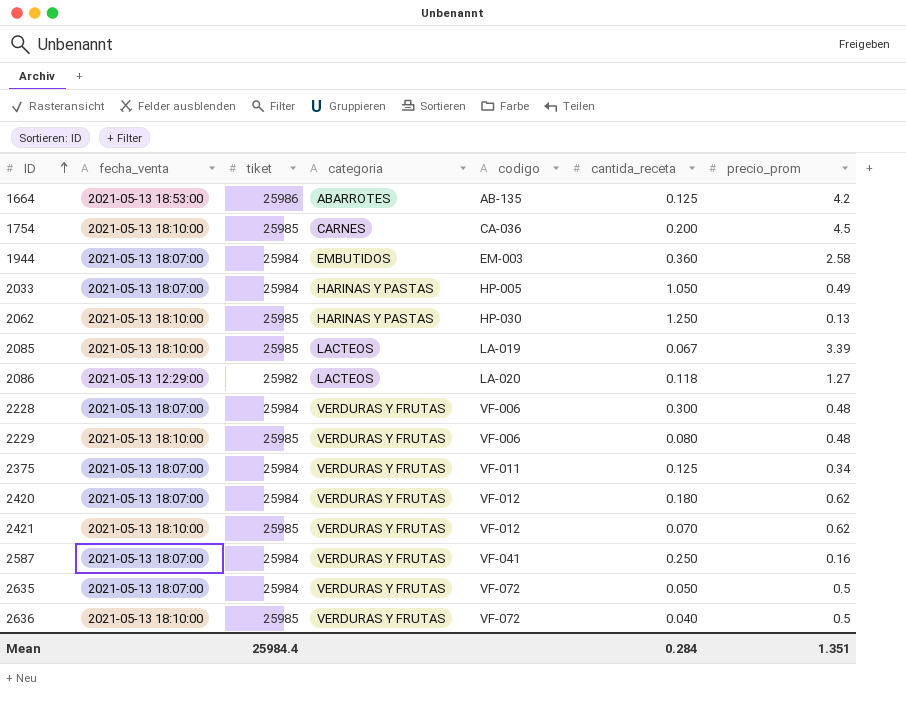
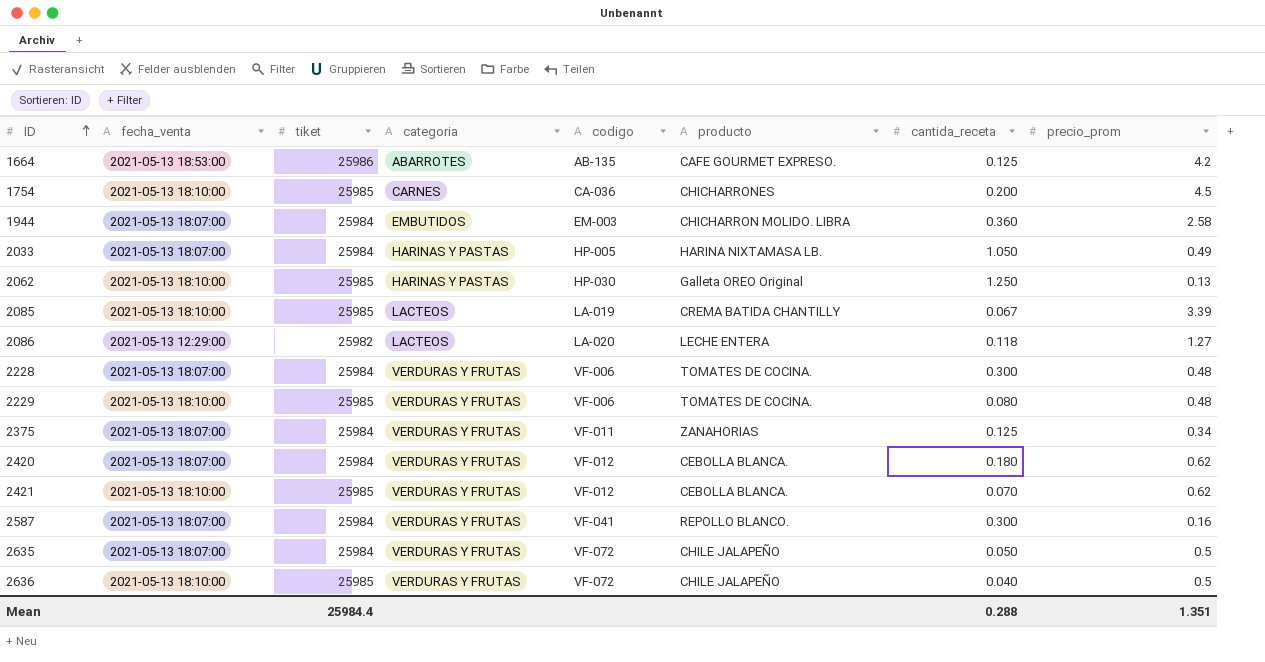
column producto | position: none -> 6
2587 | cantida_receta: 0.250 -> 0.300
Mean | cantida_receta: 0.284 -> 0.288

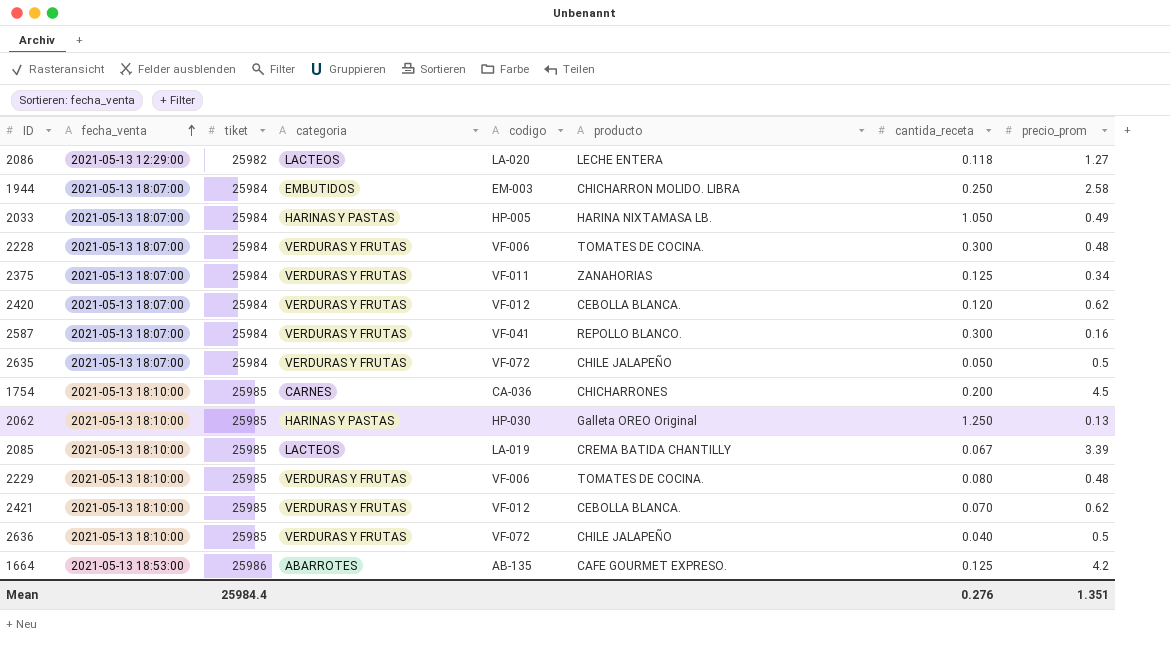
row order: ID ascending -> fecha_venta ascending
1944 | cantida_receta: 0.360 -> 0.250
2420 | cantida_receta: 0.180 -> 0.120
Mean | cantida_receta: 0.288 -> 0.276

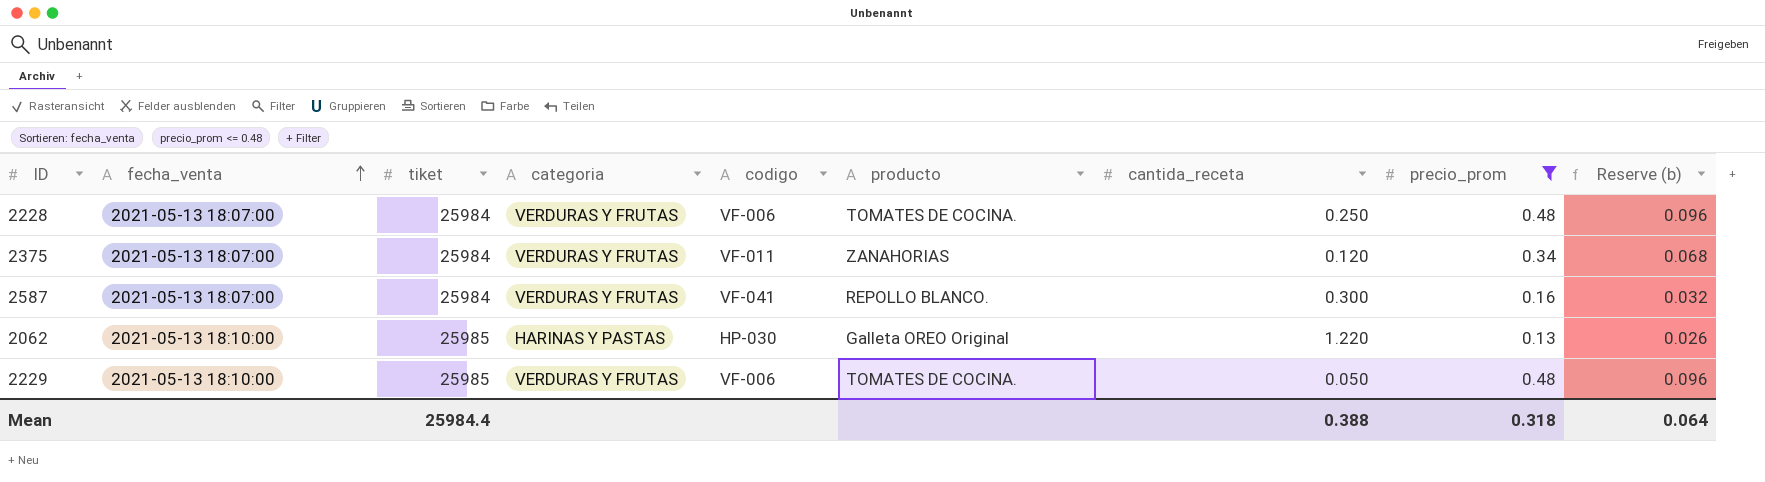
filter: none -> precio_prom <= 0.48
column Reserve (b) | formula: none -> [precio_prom] * 0.2
2228 | cantida_receta: 0.300 -> 0.250
2375 | cantida_receta: 0.125 -> 0.120
2062 | cantida_receta: 1.250 -> 1.220
2229 | cantida_receta: 0.080 -> 0.050
Mean | cantida_receta: 0.276 -> 0.388
Mean | precio_prom: 1.351 -> 0.318

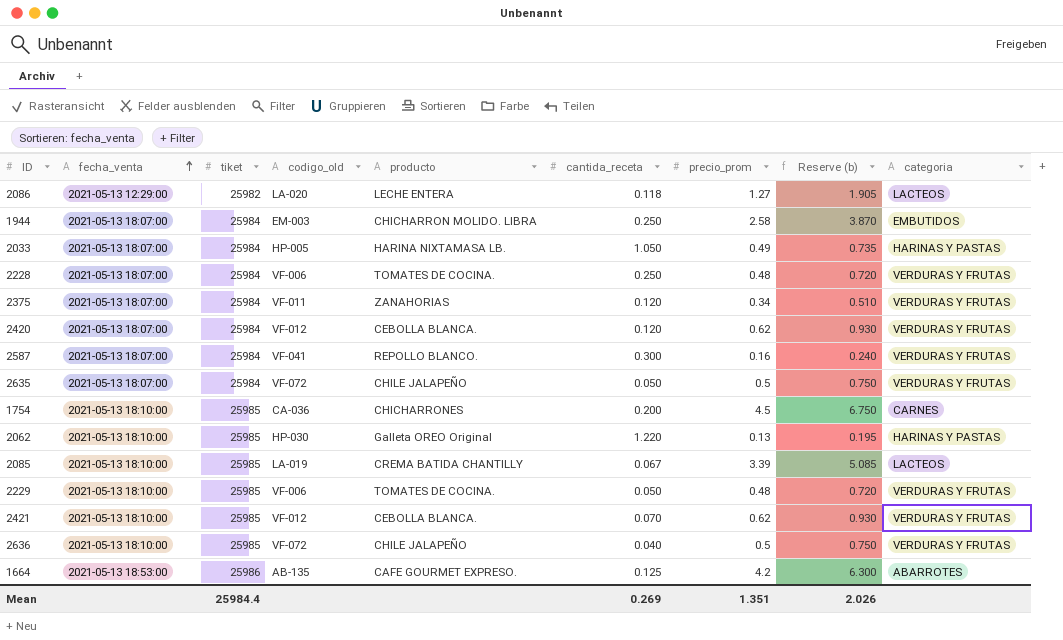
filter: precio_prom <= 0.48 -> none
column name: codigo -> codigo_old
column Reserve (b) | formula: [precio_prom] * 0.2 -> [precio_prom] * 1.5
column categoria | position: 4 -> 9
Mean | cantida_receta: 0.388 -> 0.269
Mean | precio_prom: 0.318 -> 1.351
Mean | Reserve (b): 0.064 -> 2.026

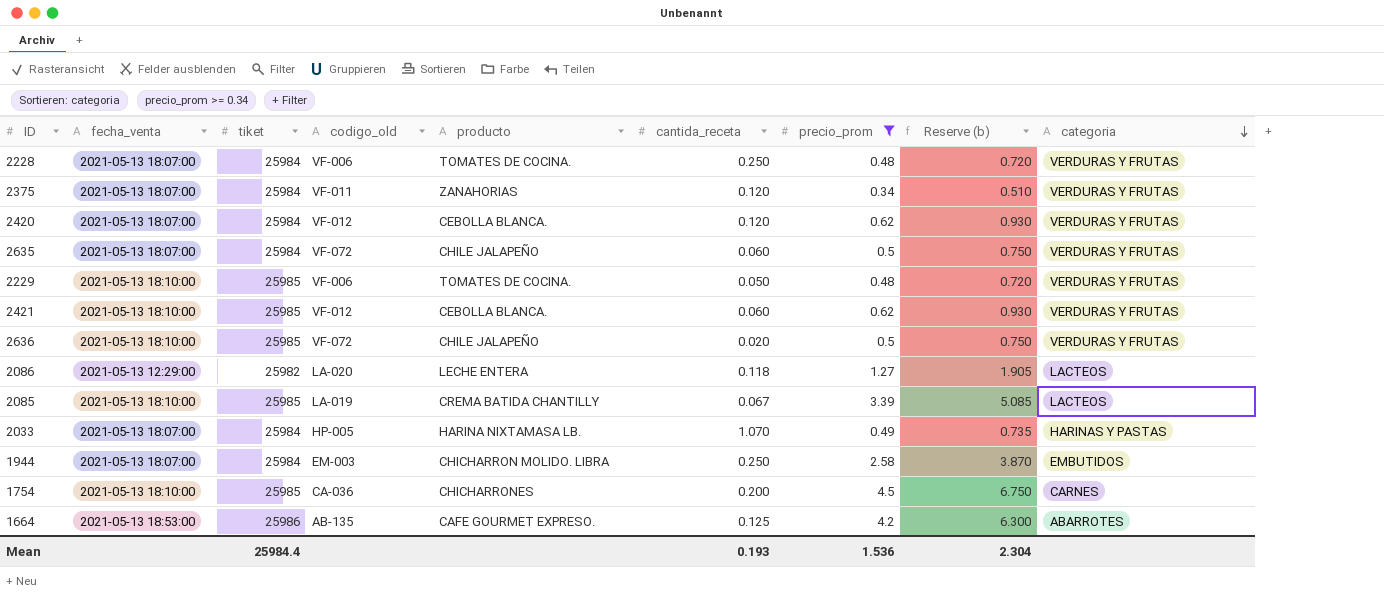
filter: none -> precio_prom >= 0.34
row order: fecha_venta ascending -> categoria descending
2635 | cantida_receta: 0.050 -> 0.060
2421 | cantida_receta: 0.070 -> 0.060
2636 | cantida_receta: 0.040 -> 0.020
2033 | cantida_receta: 1.050 -> 1.070
Mean | cantida_receta: 0.269 -> 0.193
Mean | precio_prom: 1.351 -> 1.536
Mean | Reserve (b): 2.026 -> 2.304

